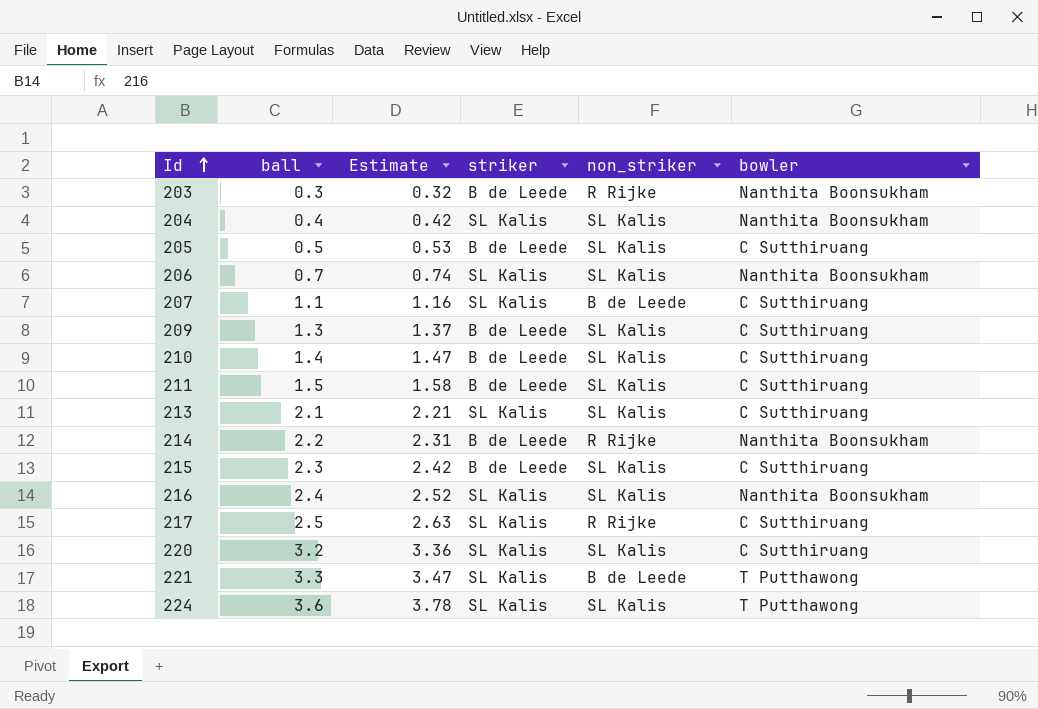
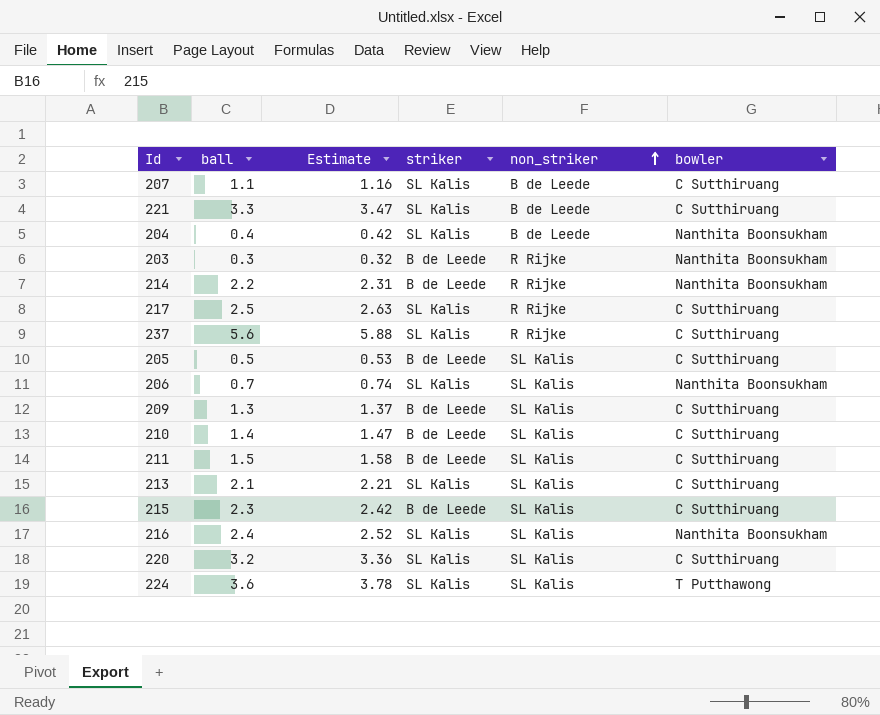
row order: Id ascending -> non_striker ascending
221 | bowler: T Putthawong -> C Sutthiruang
204 | non_striker: SL Kalis -> B de Leede
row 237: none -> 5.6 | 5.88 | SL Kalis | R Rijke | C Sutthiruang

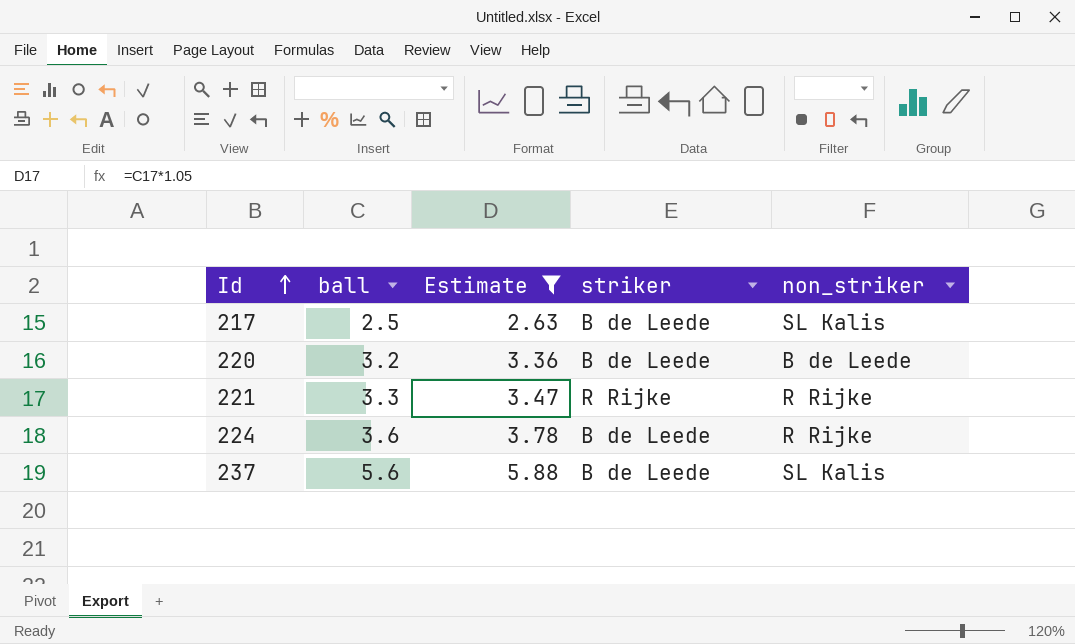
filter: none -> Estimate >= 2.63
row order: non_striker ascending -> Id ascending
column bowler | position: 6 -> none
217 | striker: SL Kalis -> B de Leede
217 | non_striker: R Rijke -> SL Kalis
220 | striker: SL Kalis -> B de Leede
220 | non_striker: SL Kalis -> B de Leede
221 | striker: SL Kalis -> R Rijke
221 | non_striker: B de Leede -> R Rijke
224 | striker: SL Kalis -> B de Leede
224 | non_striker: SL Kalis -> R Rijke
237 | striker: SL Kalis -> B de Leede
237 | non_striker: R Rijke -> SL Kalis

